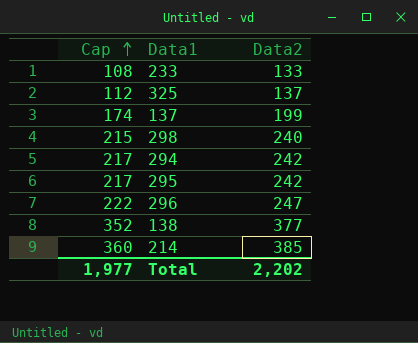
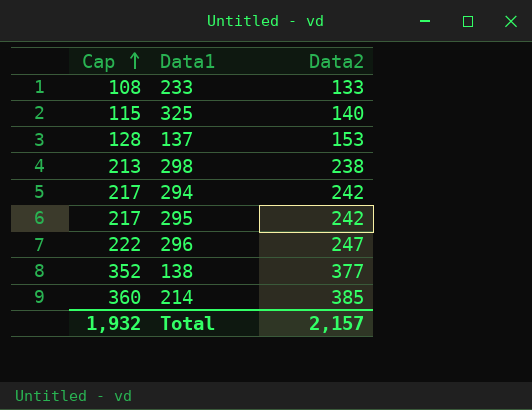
325 | Cap: 112 -> 115
325 | Data2: 137 -> 140
137 | Cap: 174 -> 128
137 | Data2: 199 -> 153
298 | Cap: 215 -> 213
298 | Data2: 240 -> 238
Total | Cap: 1,977 -> 1,932
Total | Data2: 2,202 -> 2,157

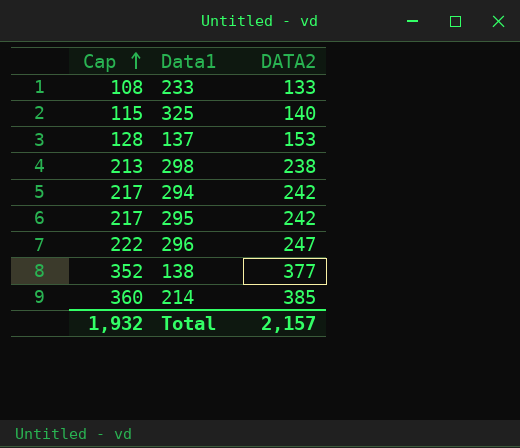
column name: Data2 -> DATA2

